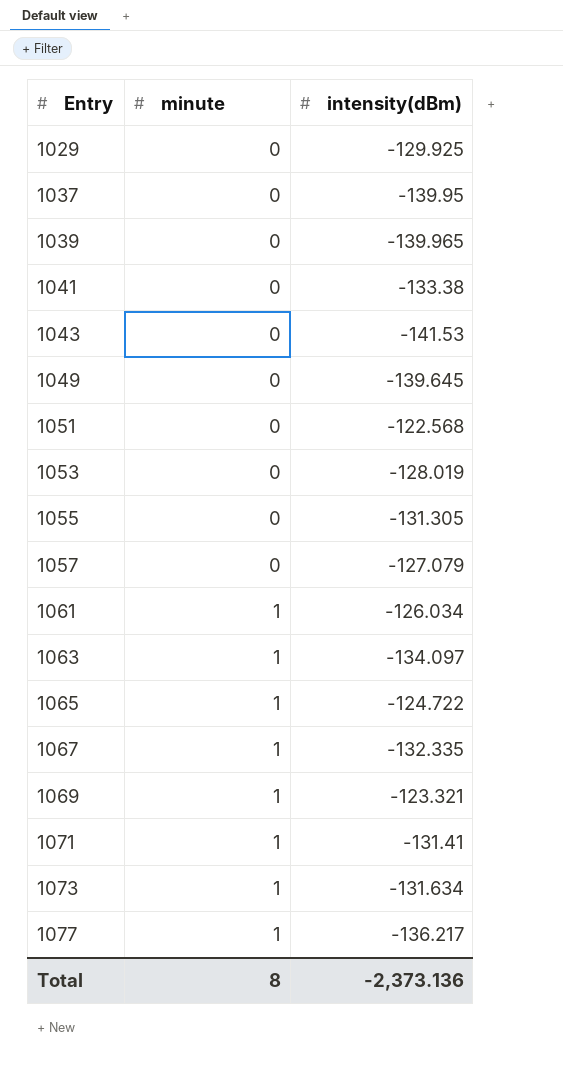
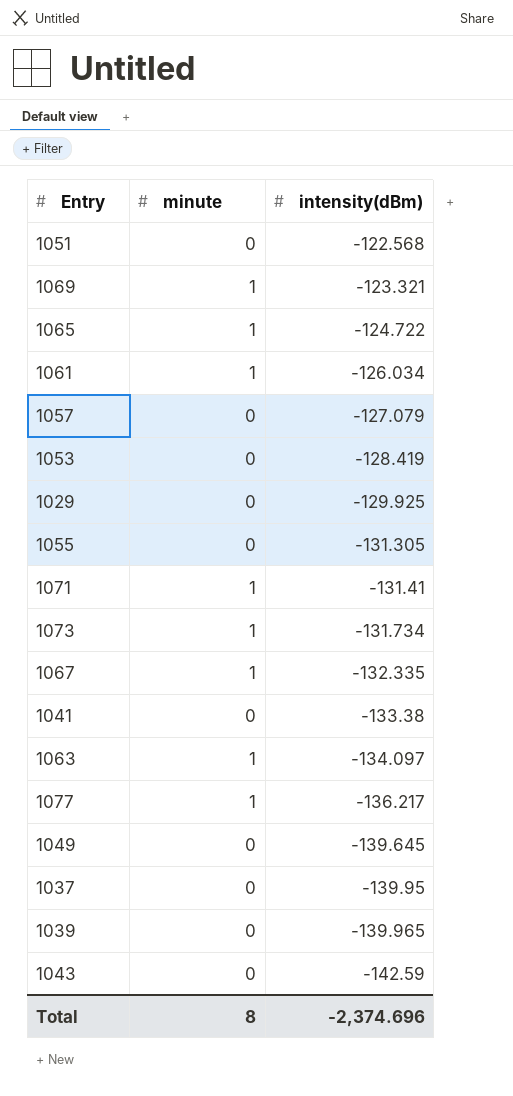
row order: Entry ascending -> intensity(dBm) descending
1053 | intensity(dBm): -128.019 -> -128.419
1073 | intensity(dBm): -131.634 -> -131.734
1043 | intensity(dBm): -141.53 -> -142.59
Total | intensity(dBm): -2,373.136 -> -2,374.696

